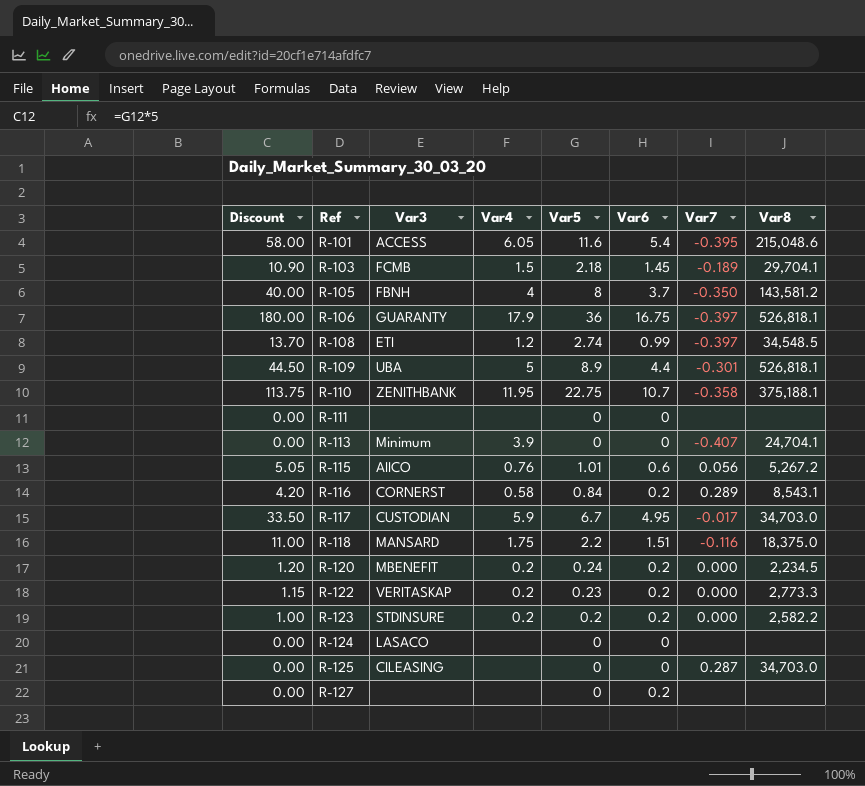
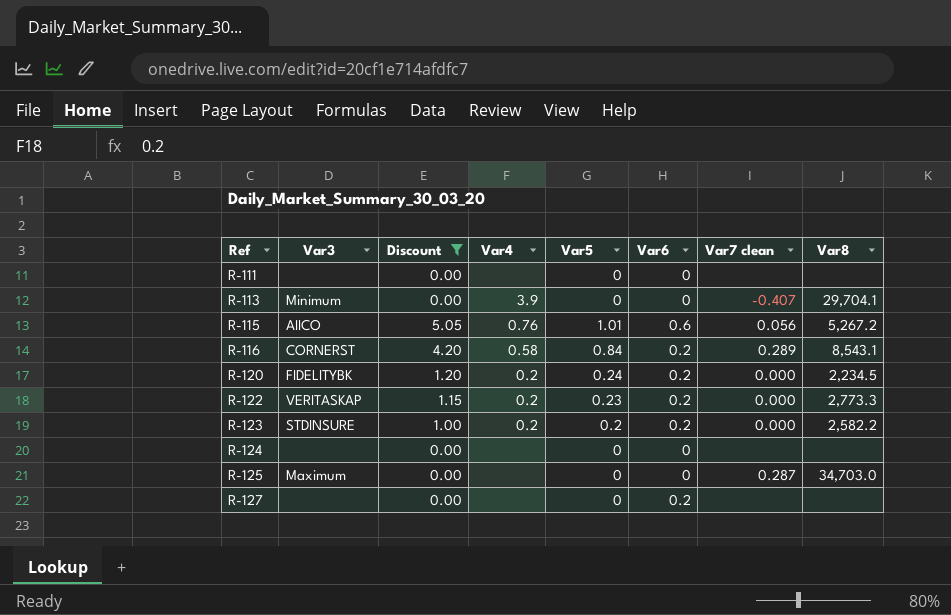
filter: none -> Discount <= 5.05
column Discount | position: 1 -> 3
column name: Var7 -> Var7 clean
R-113 | Var8: 24,704.1 -> 29,704.1
R-120 | Var3: MBENEFIT -> FIDELITYBK
R-124 | Var3: LASACO -> none
R-125 | Var3: CILEASING -> Maximum

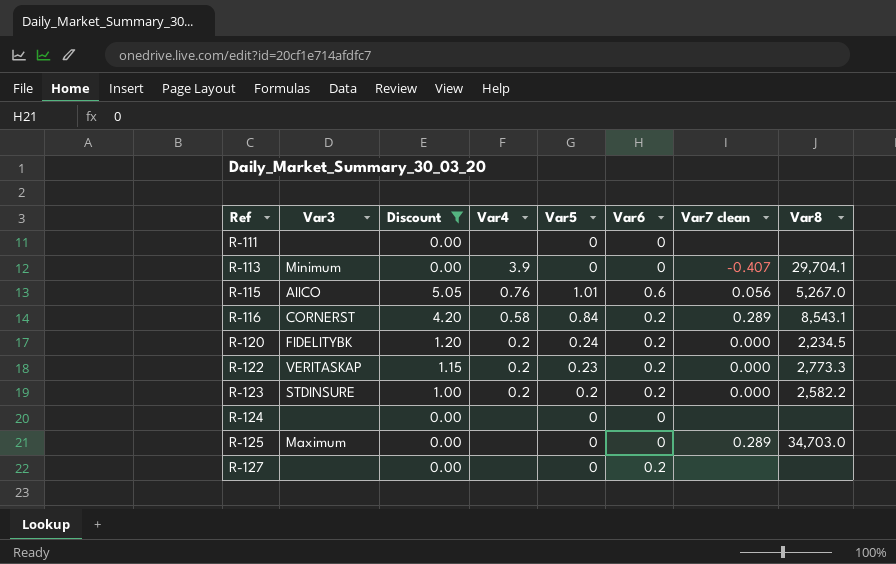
R-115 | Var8: 5,267.2 -> 5,267.0
R-125 | Var7 clean: 0.287 -> 0.289

